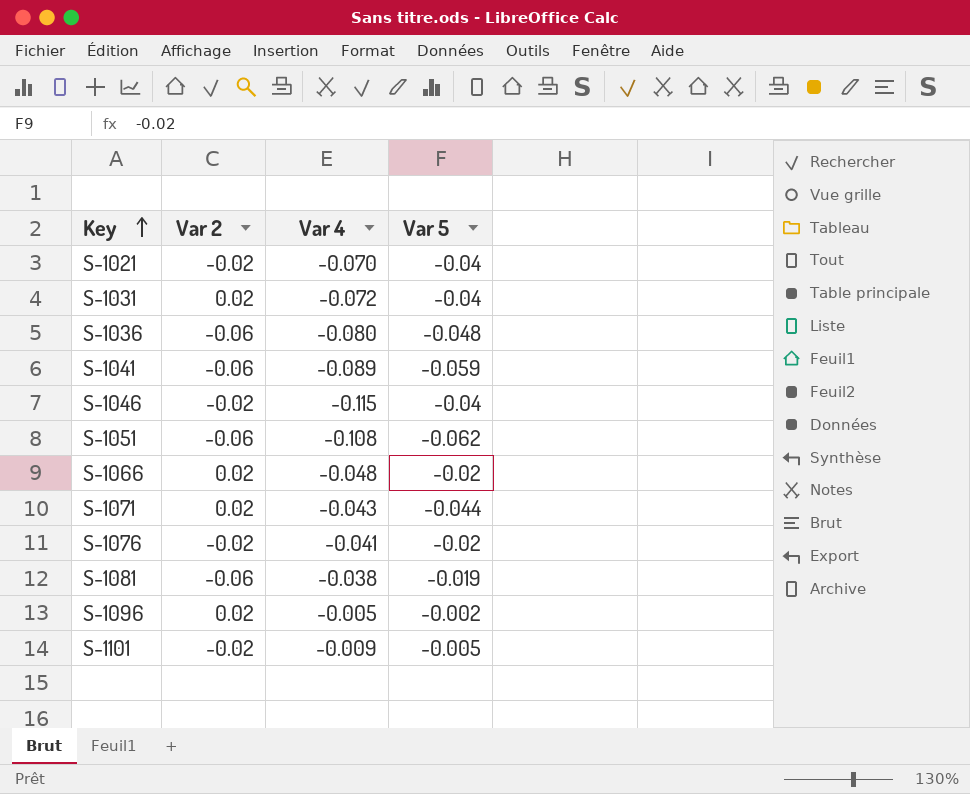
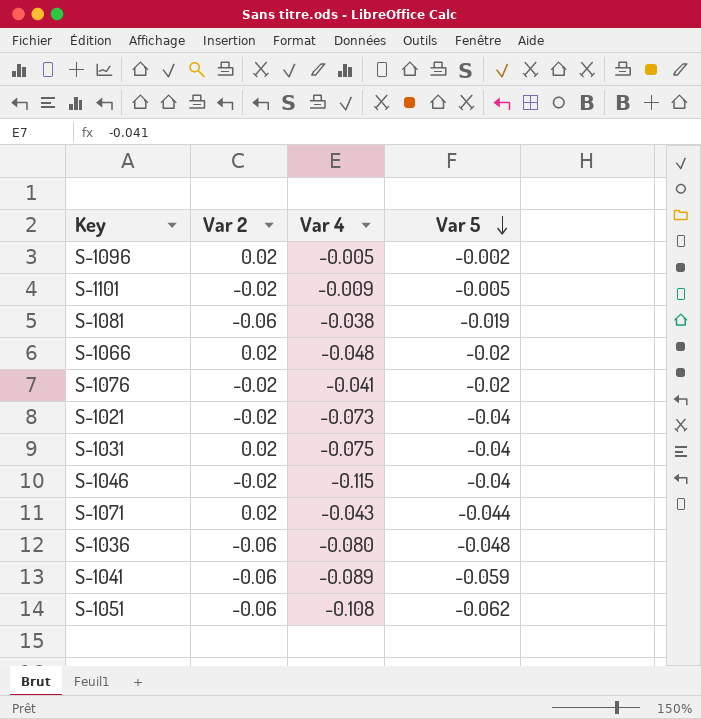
row order: Key ascending -> Var 5 descending
S-1021 | Var 4: -0.070 -> -0.073
S-1031 | Var 4: -0.072 -> -0.075

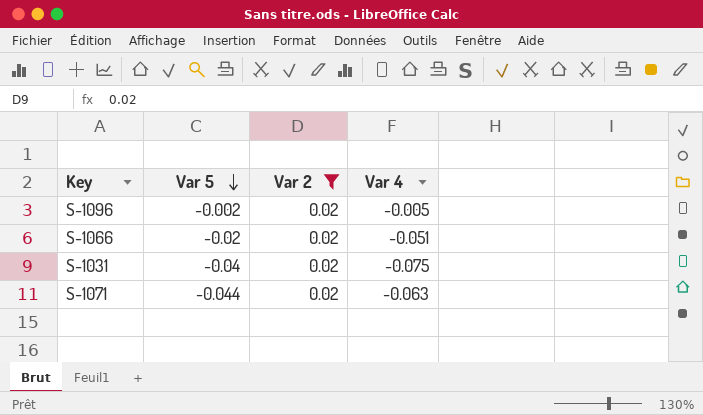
filter: none -> Var 2 = 0.02
column Var 5 | position: 4 -> 2
S-1066 | Var 4: -0.048 -> -0.051
S-1071 | Var 4: -0.043 -> -0.063

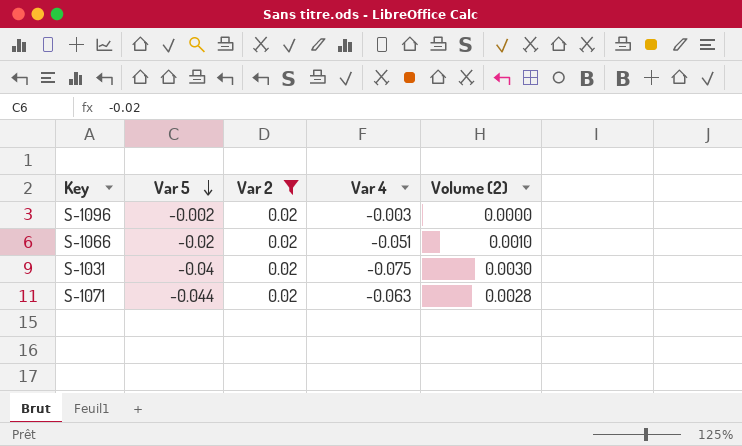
column Volume (2) | formula: none -> [Var 5] * [Var 4]
S-1096 | Var 4: -0.005 -> -0.003

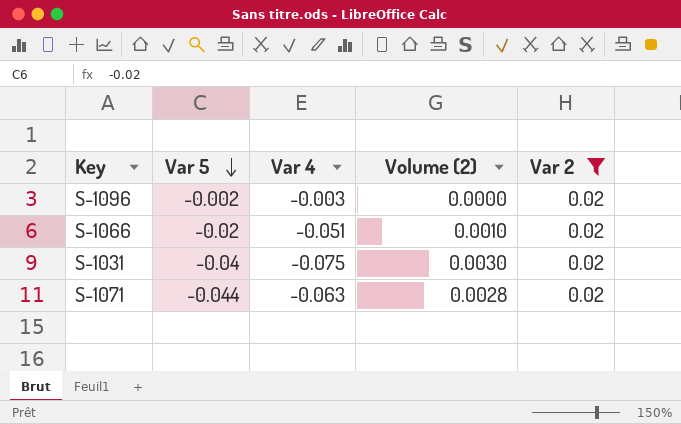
column Var 2 | position: 3 -> 5

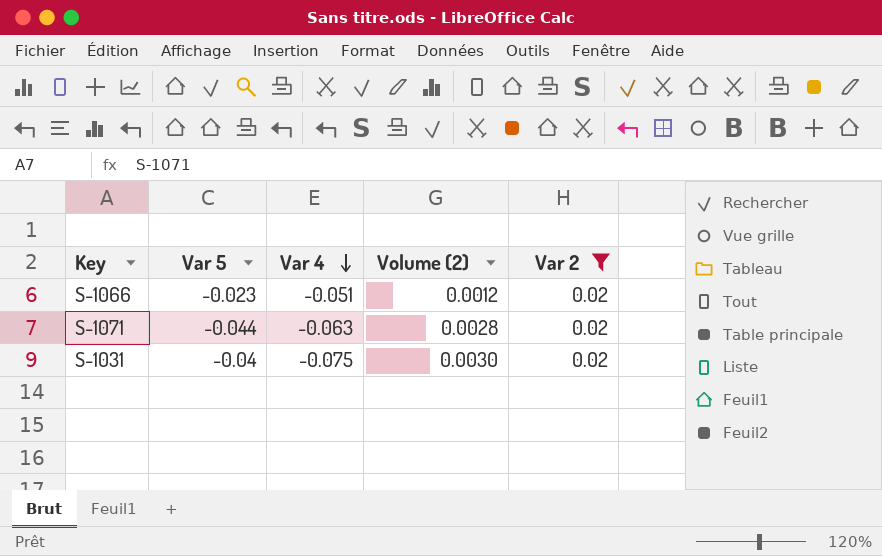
row order: Var 5 descending -> Var 4 descending
row S-1096: -0.002 | -0.003 | 0.0000 | 0.02 -> none
S-1066 | Var 5: -0.02 -> -0.023
S-1066 | Volume (2): 0.0010 -> 0.0012

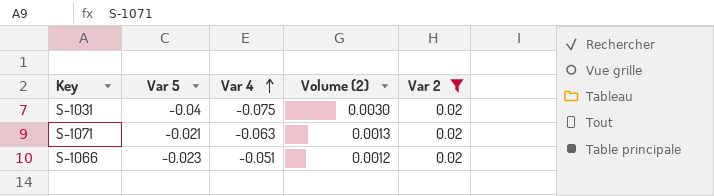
row order: Var 4 descending -> Var 4 ascending
S-1071 | Var 5: -0.044 -> -0.021
S-1071 | Volume (2): 0.0028 -> 0.0013

